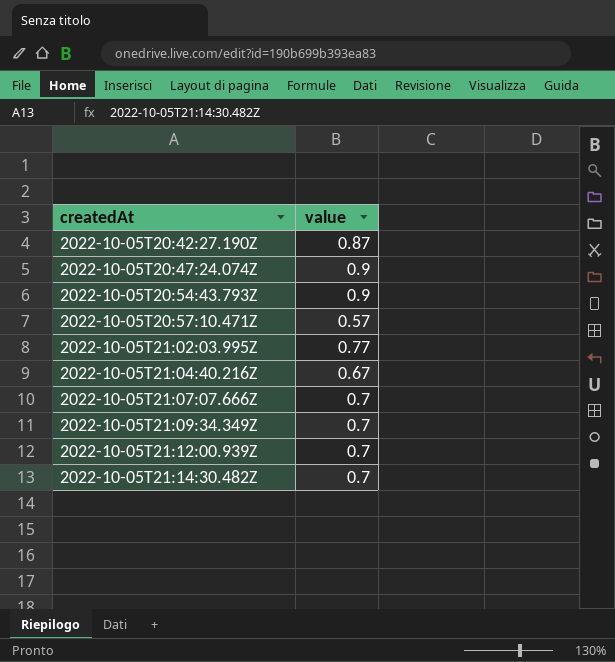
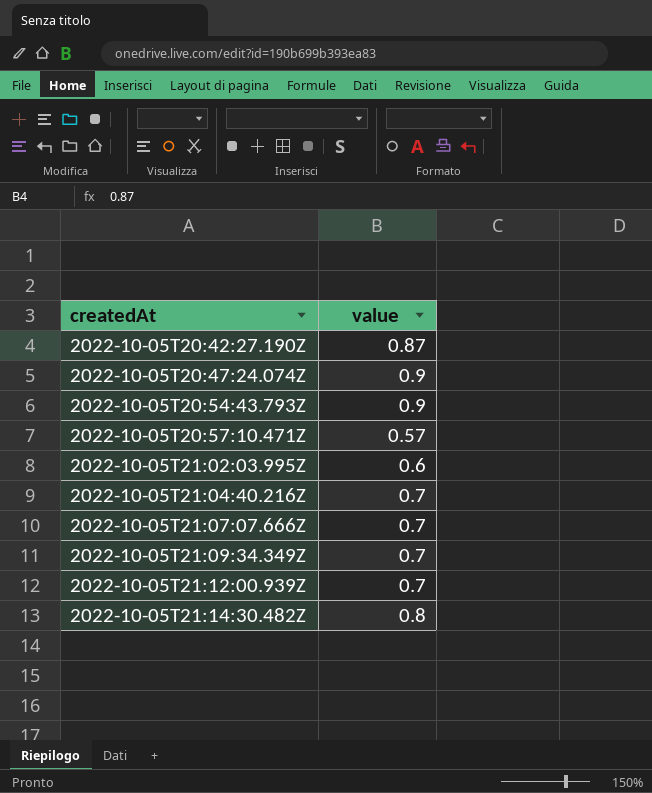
2022-10-05T21:02:03.995Z | value: 0.77 -> 0.6
2022-10-05T21:04:40.216Z | value: 0.67 -> 0.7
2022-10-05T21:14:30.482Z | value: 0.7 -> 0.8

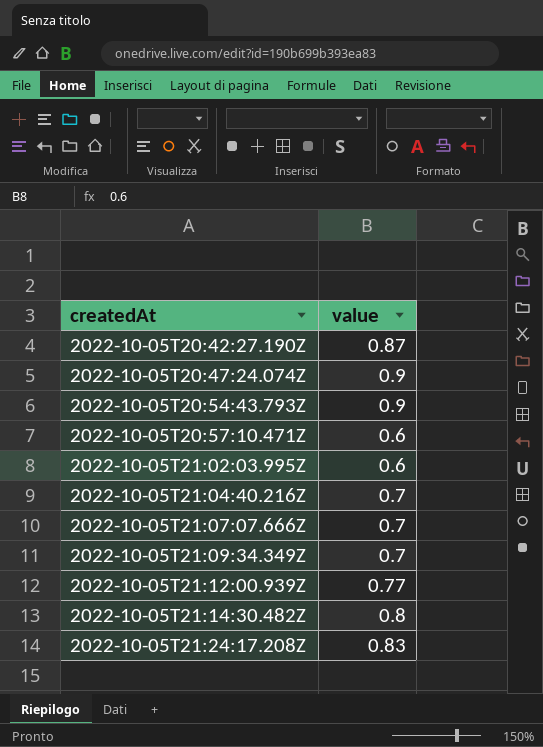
2022-10-05T20:57:10.471Z | value: 0.57 -> 0.6
2022-10-05T21:12:00.939Z | value: 0.7 -> 0.77
row 2022-10-05T21:24:17.208Z: none -> 0.83

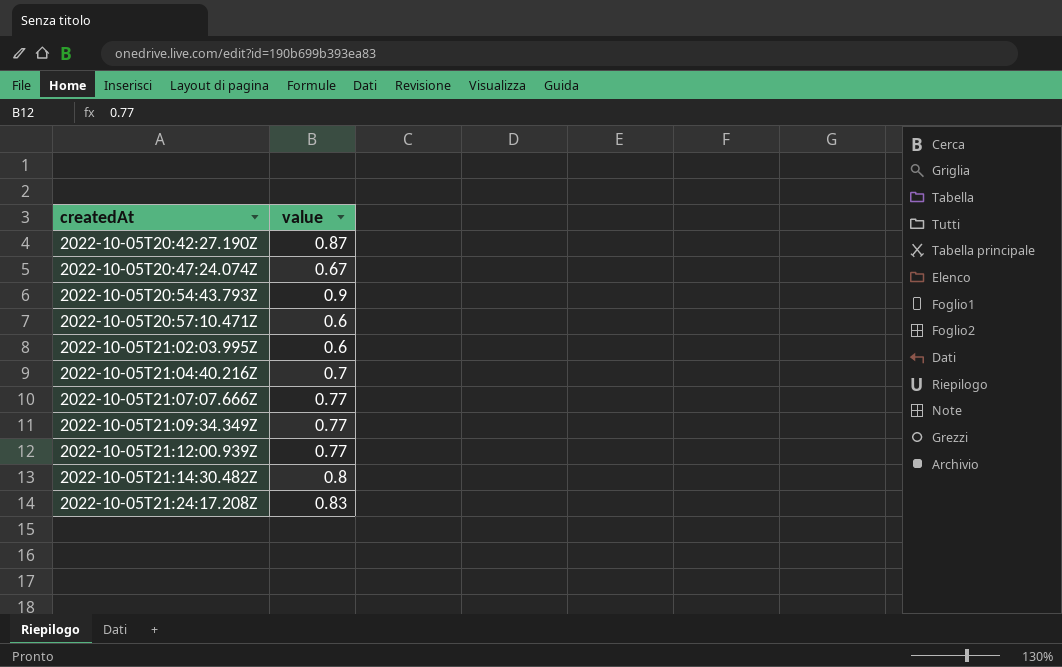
2022-10-05T20:47:24.074Z | value: 0.9 -> 0.67
2022-10-05T21:07:07.666Z | value: 0.7 -> 0.77
2022-10-05T21:09:34.349Z | value: 0.7 -> 0.77

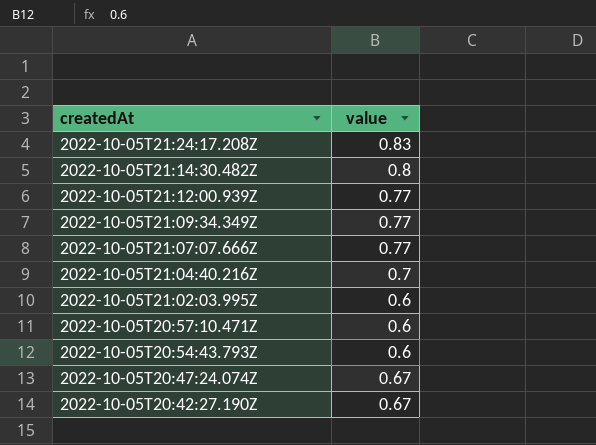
row order: createdAt ascending -> createdAt descending
2022-10-05T20:54:43.793Z | value: 0.9 -> 0.6
2022-10-05T20:42:27.190Z | value: 0.87 -> 0.67

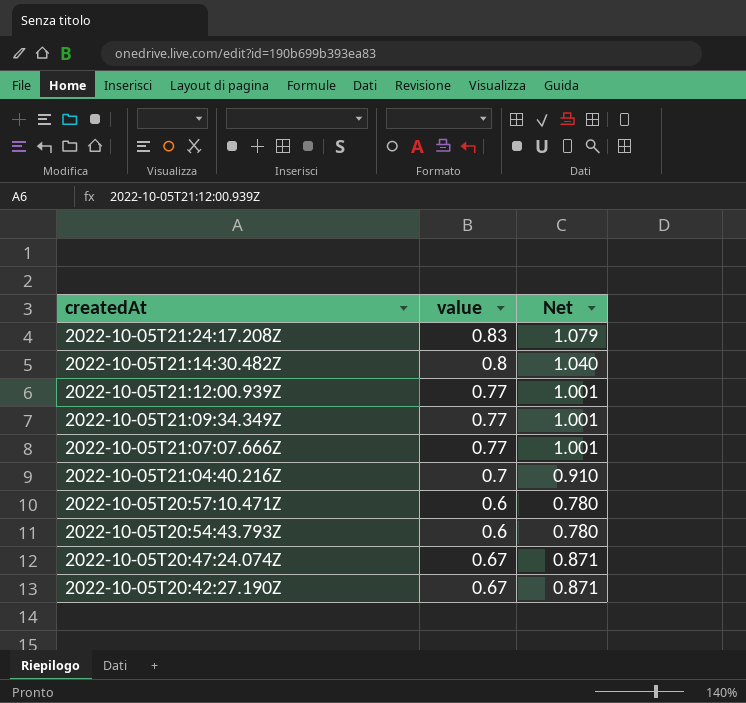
column Net | formula: none -> [value] * 1.3
row 2022-10-05T21:02:03.995Z: 0.6 -> none

